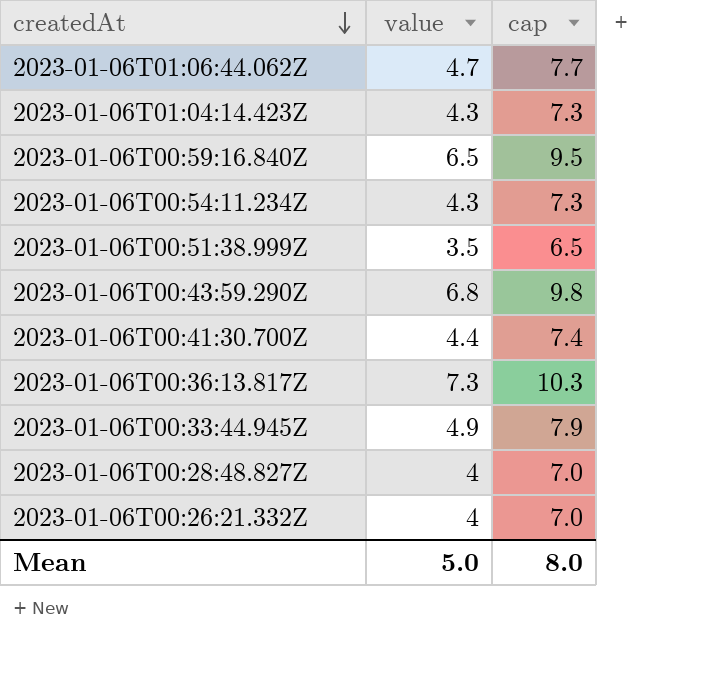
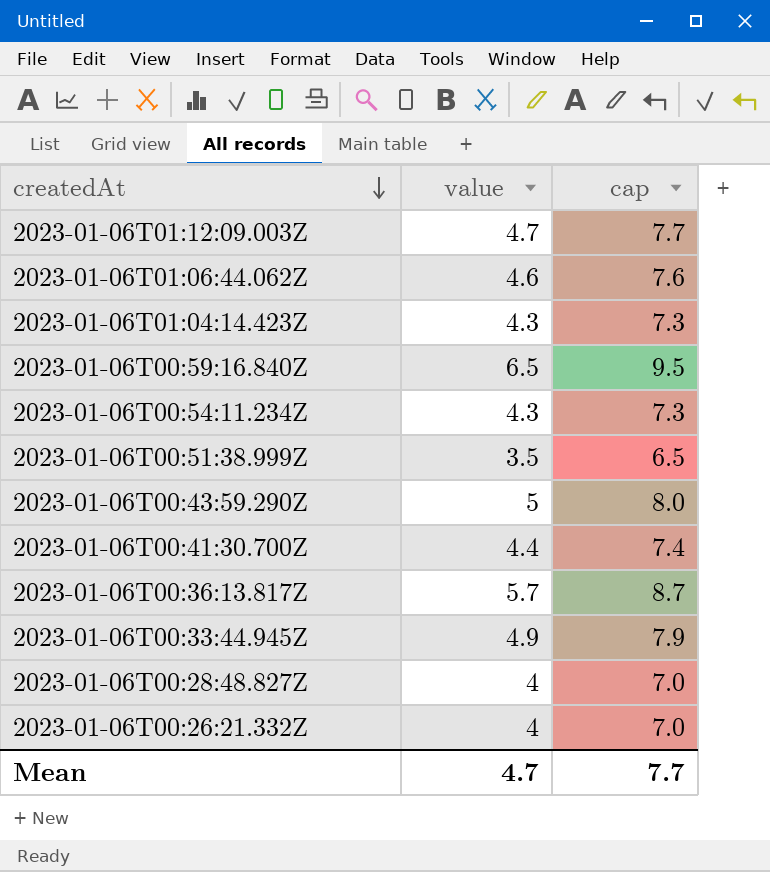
row 2023-01-06T01:12:09.003Z: none -> 4.7 | 7.7
2023-01-06T01:06:44.062Z | value: 4.7 -> 4.6
2023-01-06T01:06:44.062Z | cap: 7.7 -> 7.6
2023-01-06T00:43:59.290Z | value: 6.8 -> 5
2023-01-06T00:43:59.290Z | cap: 9.8 -> 8.0
2023-01-06T00:36:13.817Z | value: 7.3 -> 5.7
2023-01-06T00:36:13.817Z | cap: 10.3 -> 8.7
Mean | value: 5.0 -> 4.7
Mean | cap: 8.0 -> 7.7

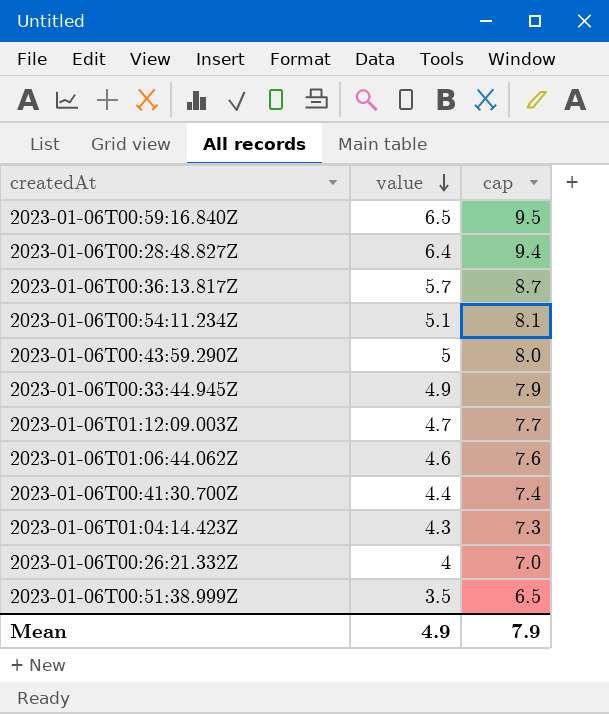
row order: createdAt descending -> value descending
2023-01-06T00:28:48.827Z | value: 4 -> 6.4
2023-01-06T00:28:48.827Z | cap: 7.0 -> 9.4
2023-01-06T00:54:11.234Z | value: 4.3 -> 5.1
2023-01-06T00:54:11.234Z | cap: 7.3 -> 8.1
Mean | value: 4.7 -> 4.9
Mean | cap: 7.7 -> 7.9

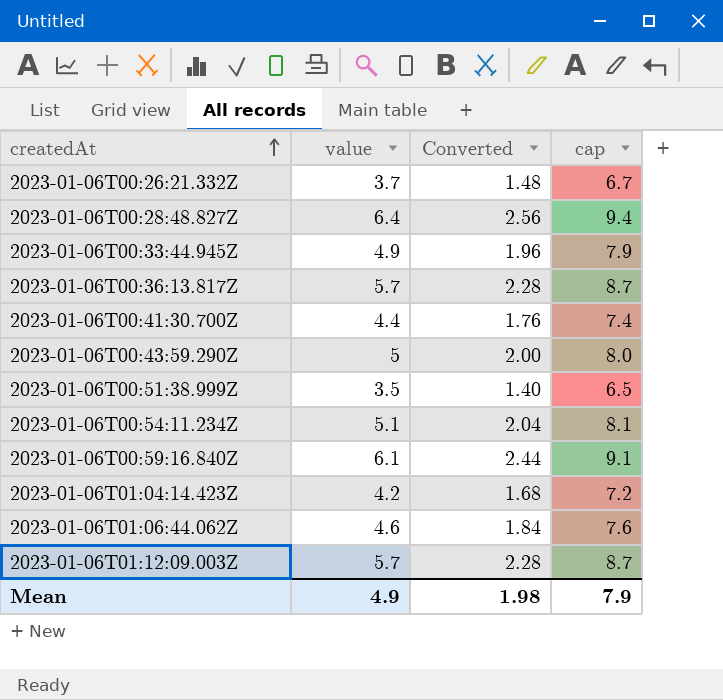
row order: value descending -> createdAt ascending
column Converted | formula: none -> [value] * 0.4
2023-01-06T00:26:21.332Z | value: 4 -> 3.7
2023-01-06T00:26:21.332Z | cap: 7.0 -> 6.7
2023-01-06T00:59:16.840Z | value: 6.5 -> 6.1
2023-01-06T00:59:16.840Z | cap: 9.5 -> 9.1
2023-01-06T01:04:14.423Z | value: 4.3 -> 4.2
2023-01-06T01:04:14.423Z | cap: 7.3 -> 7.2
2023-01-06T01:12:09.003Z | value: 4.7 -> 5.7
2023-01-06T01:12:09.003Z | cap: 7.7 -> 8.7

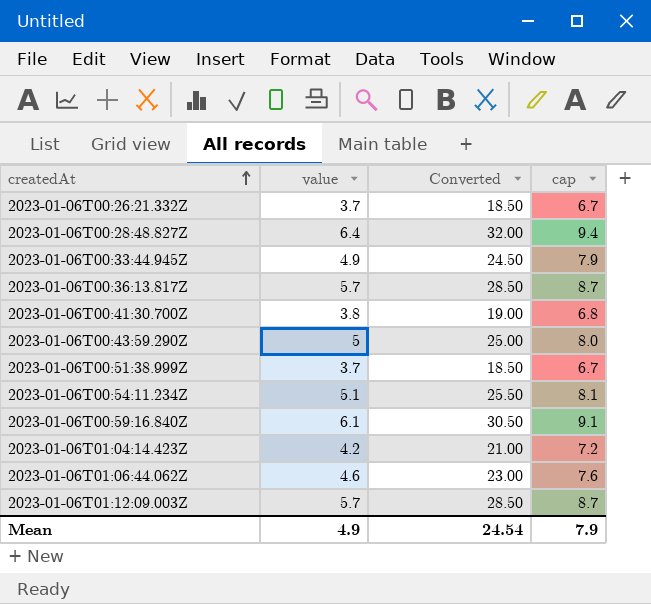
column Converted | formula: [value] * 0.4 -> [value] * 5
2023-01-06T00:41:30.700Z | value: 4.4 -> 3.8
2023-01-06T00:41:30.700Z | cap: 7.4 -> 6.8
2023-01-06T00:51:38.999Z | value: 3.5 -> 3.7
2023-01-06T00:51:38.999Z | cap: 6.5 -> 6.7
Mean | Converted: 1.98 -> 24.54

